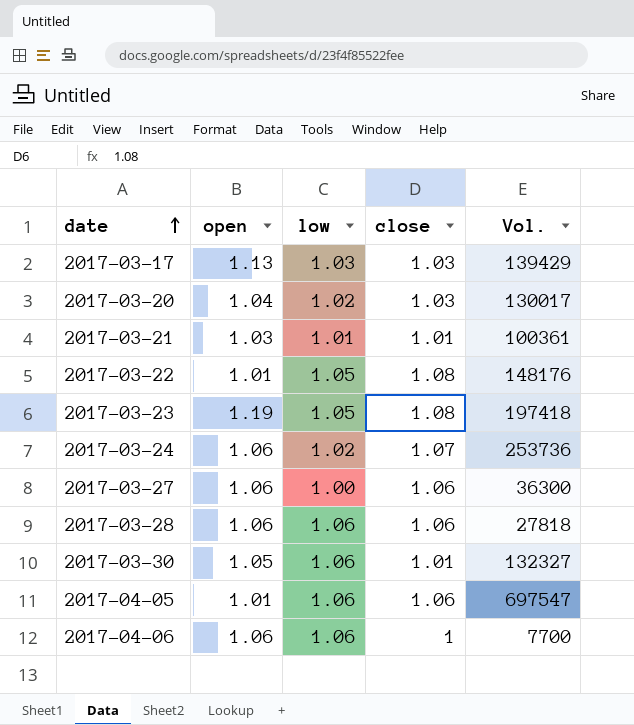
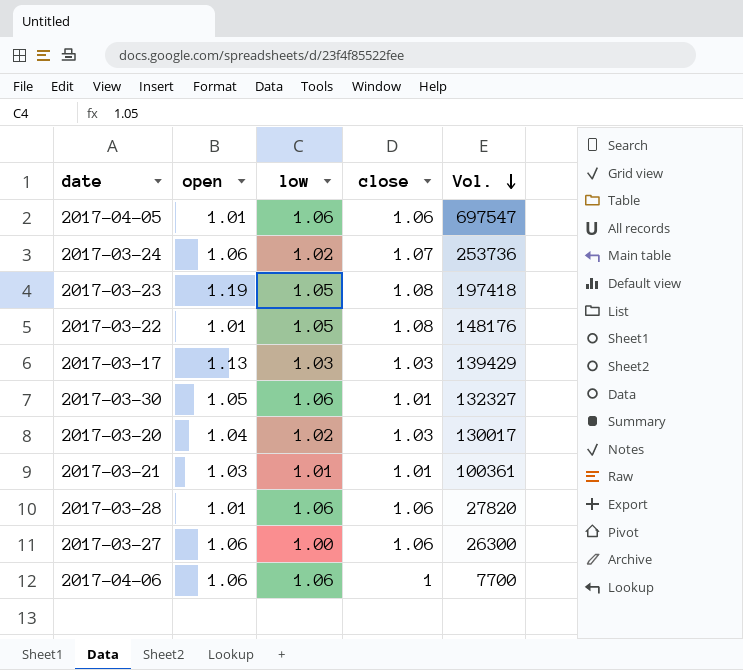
row order: date ascending -> Vol. descending
2017-03-28 | open: 1.06 -> 1.01
2017-03-28 | Vol.: 27818 -> 27820
2017-03-27 | Vol.: 36300 -> 26300

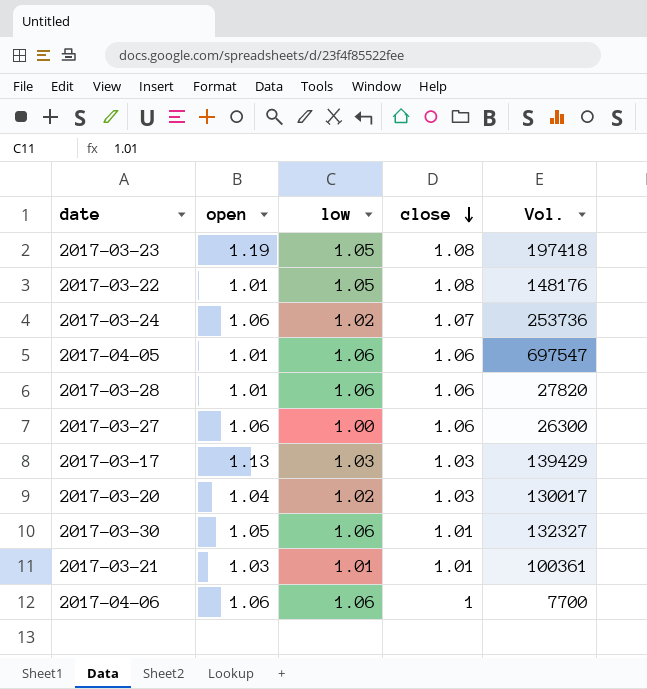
row order: Vol. descending -> close descending

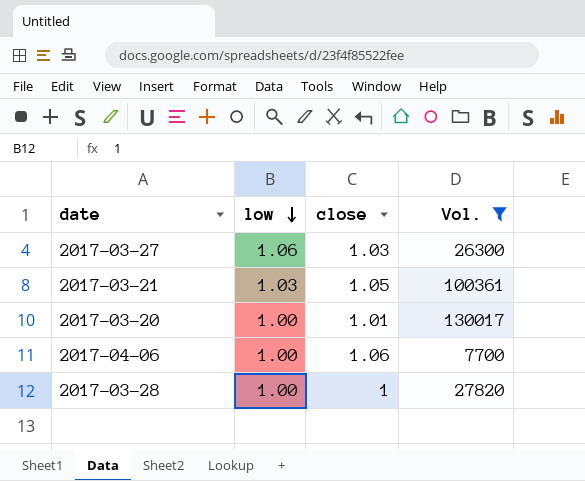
filter: none -> Vol. <= 130017
row order: close descending -> low descending
column open | position: 2 -> none
2017-03-27 | low: 1.00 -> 1.06
2017-03-27 | close: 1.06 -> 1.03
2017-03-21 | low: 1.01 -> 1.03
2017-03-21 | close: 1.01 -> 1.05
2017-03-20 | low: 1.02 -> 1.00
2017-03-20 | close: 1.03 -> 1.01
2017-04-06 | low: 1.06 -> 1.00
2017-04-06 | close: 1 -> 1.06
2017-03-28 | low: 1.06 -> 1.00
2017-03-28 | close: 1.06 -> 1

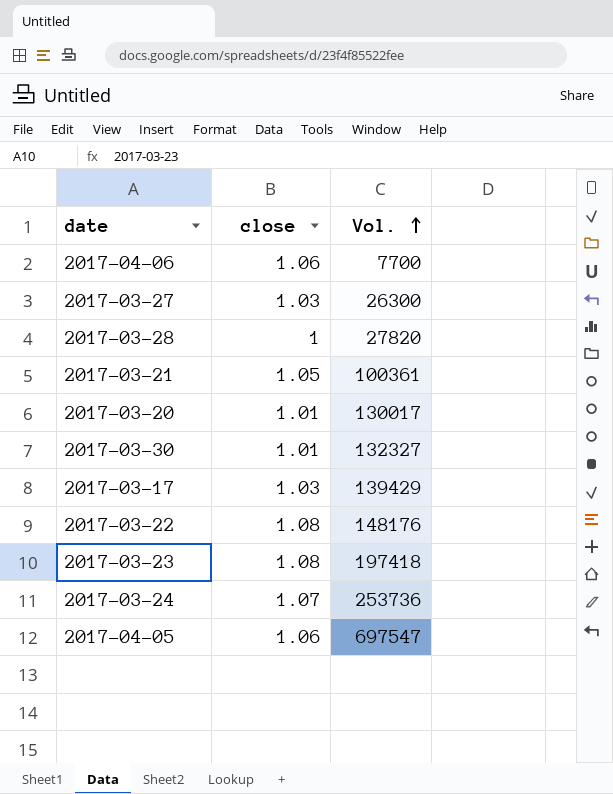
filter: Vol. <= 130017 -> none
row order: low descending -> Vol. ascending
column low | position: 2 -> none

